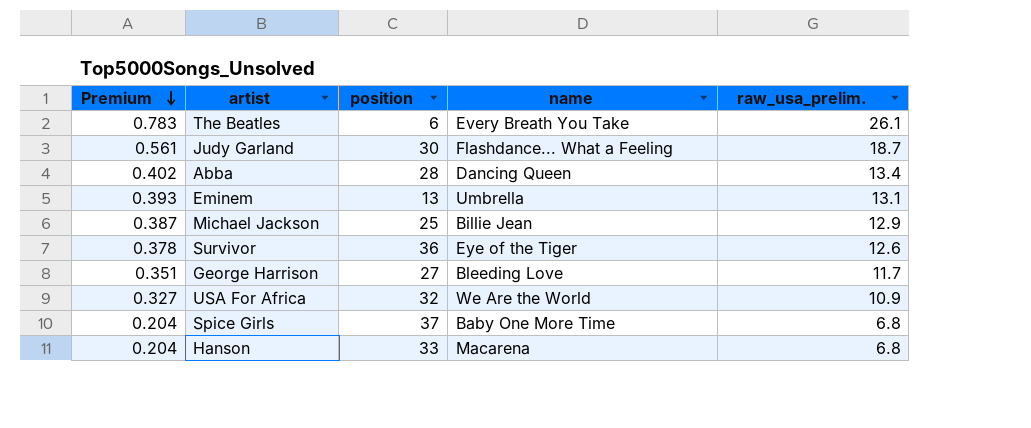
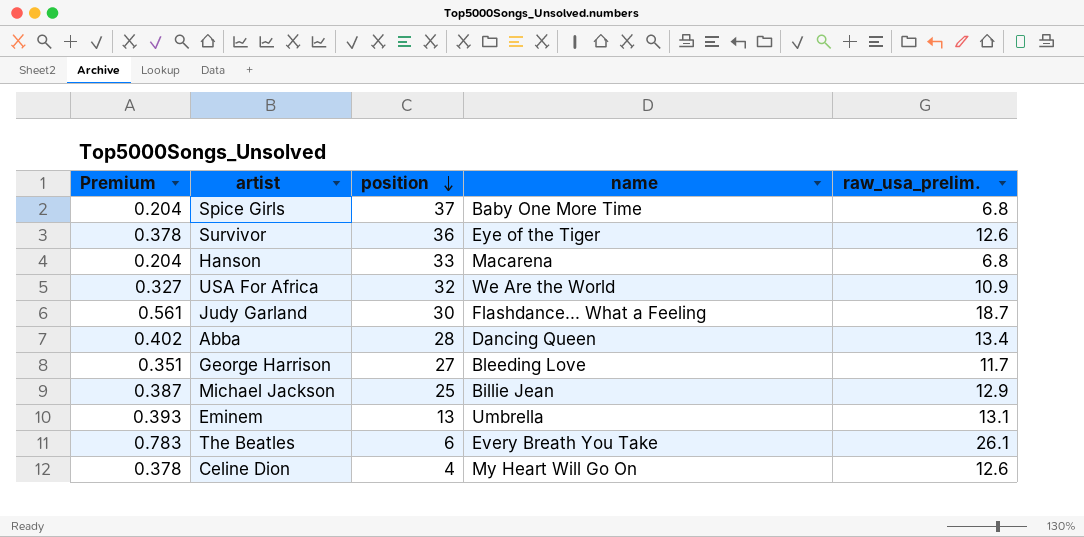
row order: Premium descending -> position descending
row Celine Dion: none -> 0.378 | 4 | My Heart Will Go On | 12.6

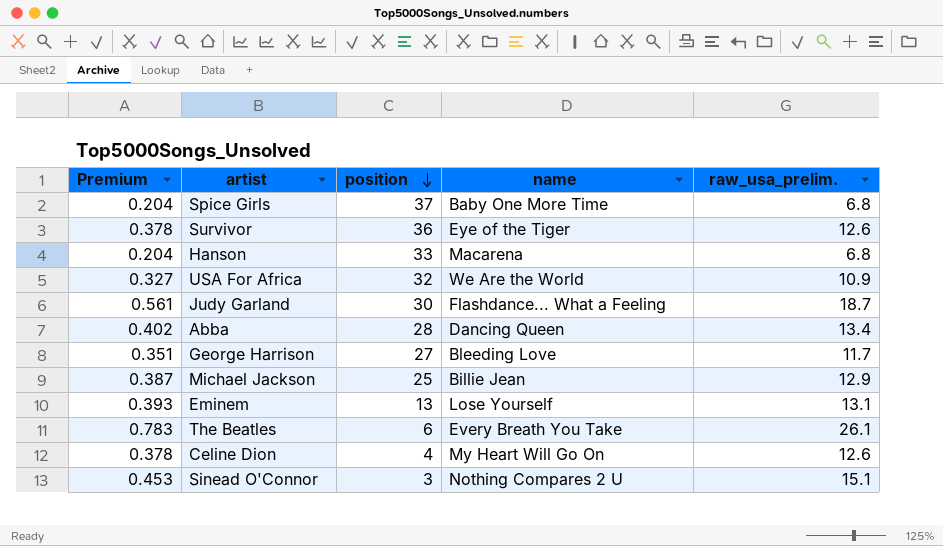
Eminem | name: Umbrella -> Lose Yourself
row Sinead O'Connor: none -> 0.453 | 3 | Nothing Compares 2 U | 15.1

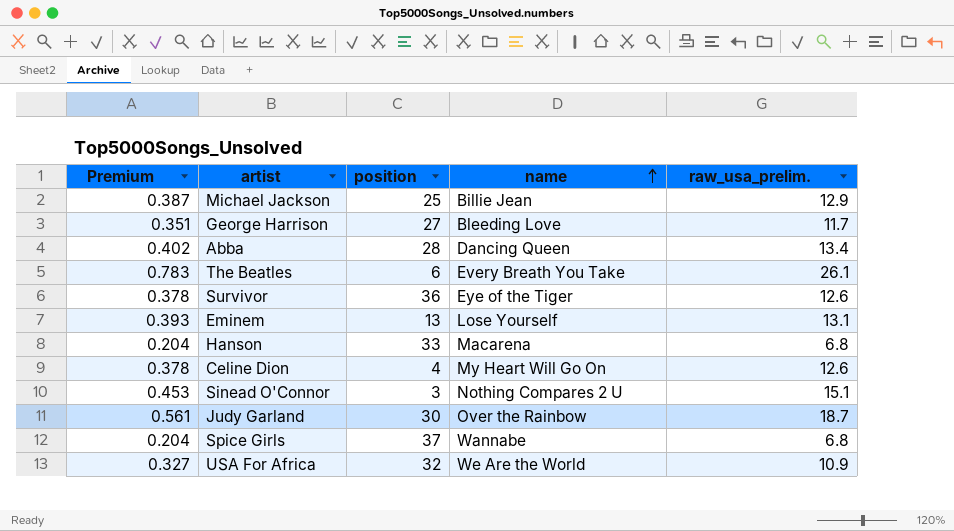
row order: position descending -> name ascending
Judy Garland | name: Flashdance... What a Feeling -> Over the Rainbow
Spice Girls | name: Baby One More Time -> Wannabe

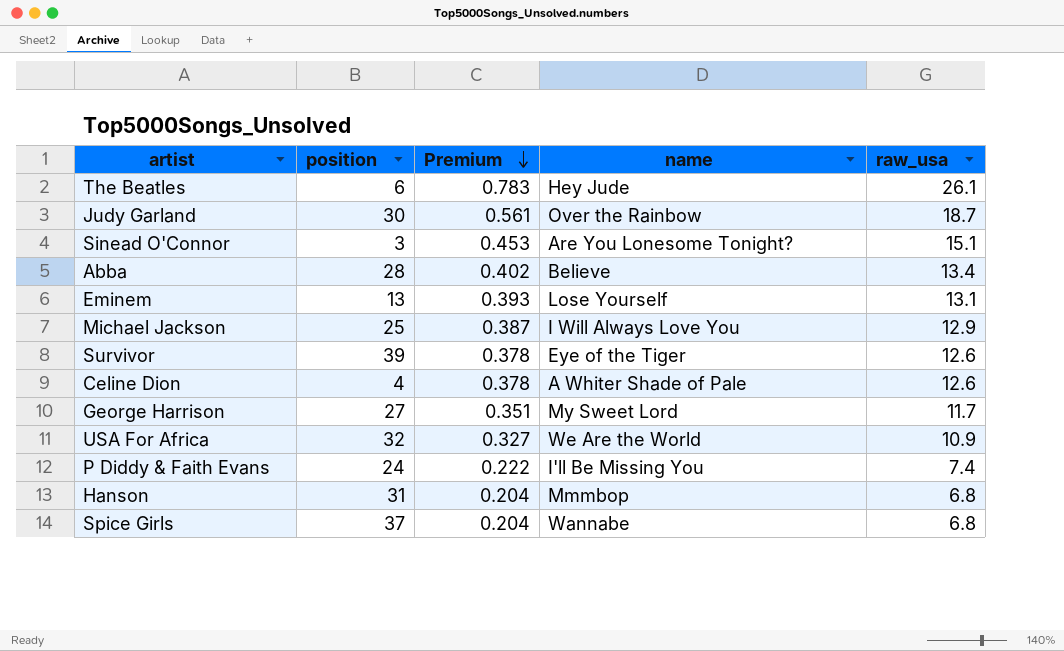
row order: name ascending -> Premium descending
column Premium | position: 1 -> 3
column name: raw_usa_prelim. -> raw_usa
The Beatles | name: Every Breath You Take -> Hey Jude
Sinead O'Connor | name: Nothing Compares 2 U -> Are You Lonesome Tonight?
Abba | name: Dancing Queen -> Believe
Michael Jackson | name: Billie Jean -> I Will Always Love You
Survivor | position: 36 -> 39
Celine Dion | name: My Heart Will Go On -> A Whiter Shade of Pale
George Harrison | name: Bleeding Love -> My Sweet Lord
row P Diddy & Faith Evans: none -> 24 | 0.222 | I'll Be Missing You | 7.4
Hanson | position: 33 -> 31
Hanson | name: Macarena -> Mmmbop

